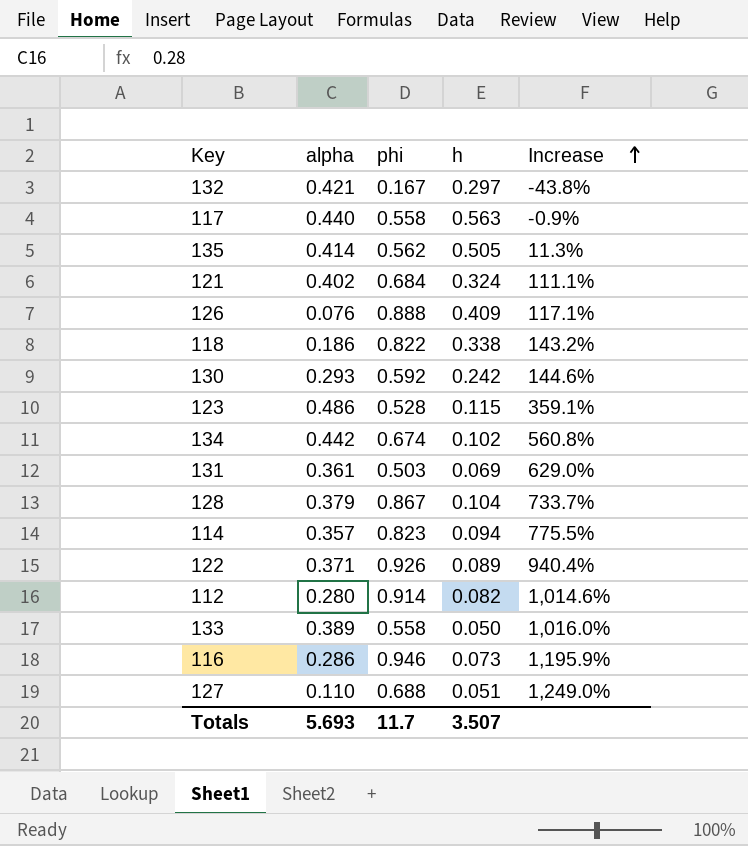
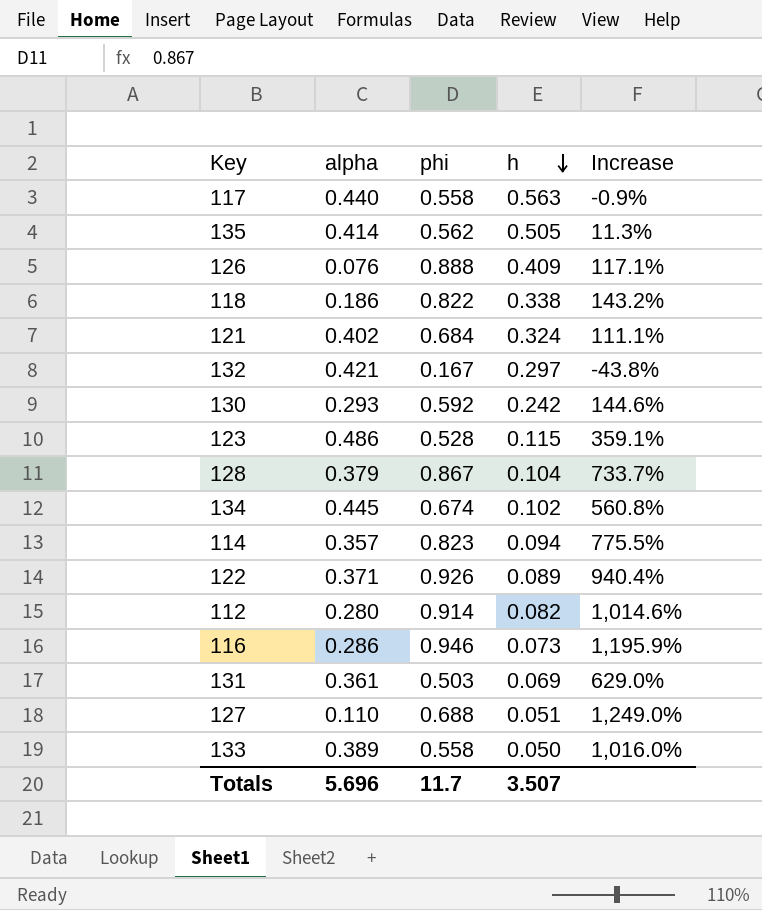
row order: Increase ascending -> h descending
134 | alpha: 0.442 -> 0.445
Totals | alpha: 5.693 -> 5.696

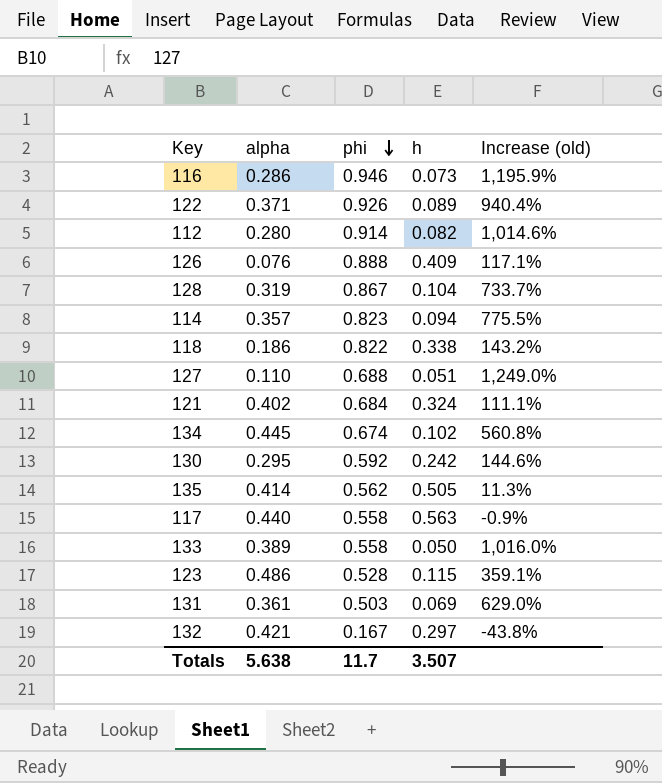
row order: h descending -> phi descending
column name: Increase -> Increase (old)
128 | alpha: 0.379 -> 0.319
130 | alpha: 0.293 -> 0.295
Totals | alpha: 5.696 -> 5.638

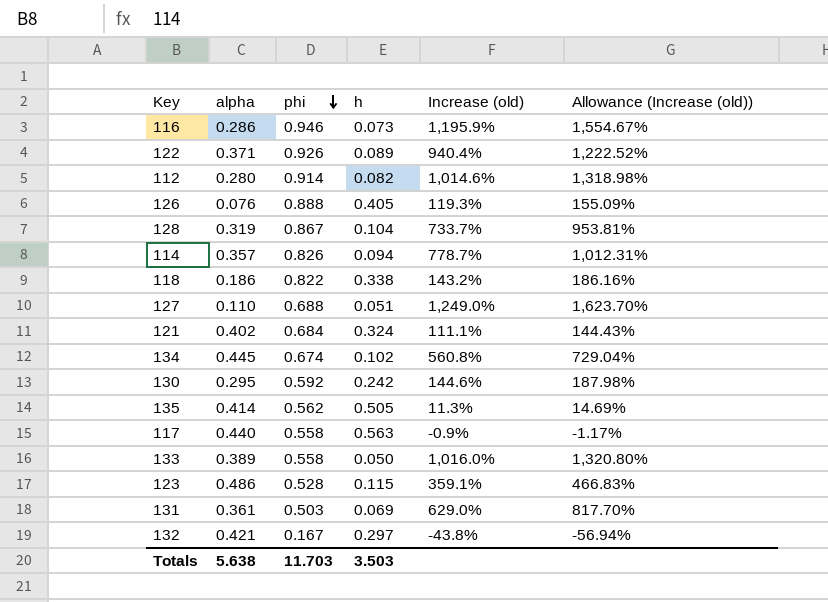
column Allowance (Increase (old)) | formula: none -> [Increase (old)] * 1.3
126 | h: 0.409 -> 0.405
126 | Increase (old): 117.1% -> 119.3%
114 | phi: 0.823 -> 0.826
114 | Increase (old): 775.5% -> 778.7%
Totals | phi: 11.7 -> 11.703
Totals | h: 3.507 -> 3.503

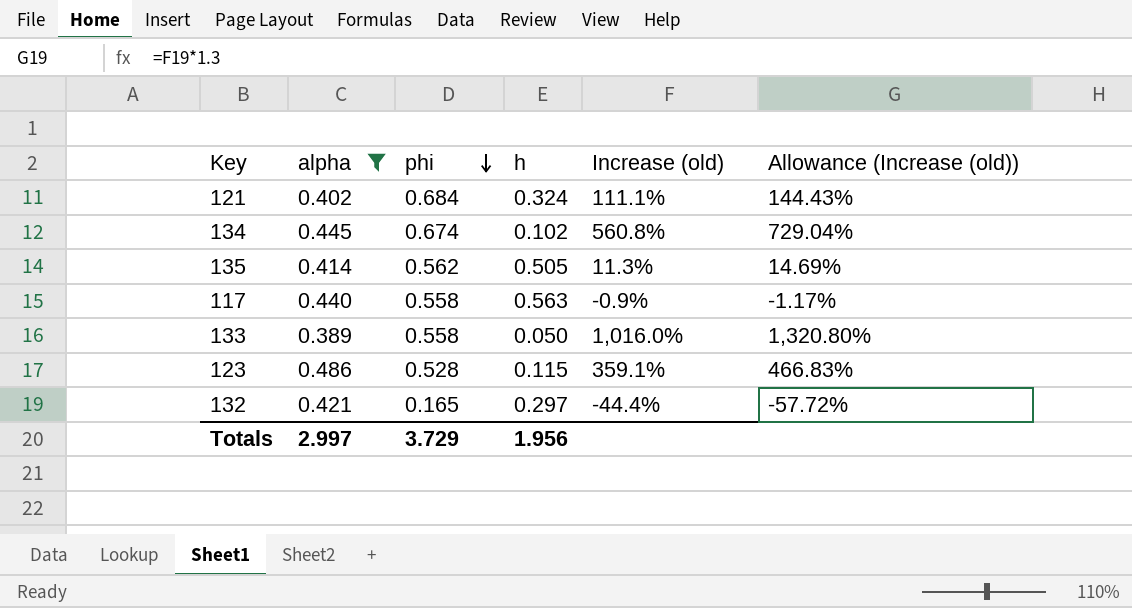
filter: none -> alpha >= 0.389
132 | phi: 0.167 -> 0.165
132 | Increase (old): -43.8% -> -44.4%
132 | Allowance (Increase (old)): -56.94% -> -57.72%
Totals | alpha: 5.638 -> 2.997
Totals | phi: 11.703 -> 3.729
Totals | h: 3.503 -> 1.956

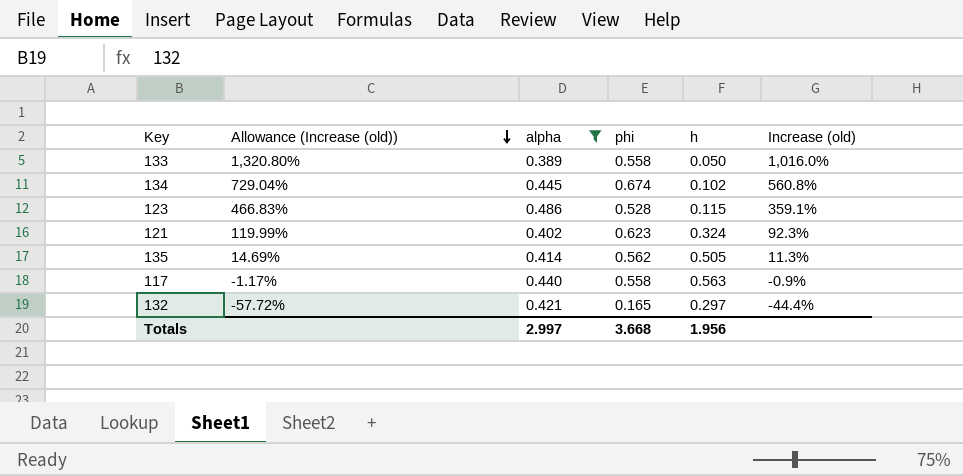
row order: phi descending -> Allowance (Increase (old)) descending
column Allowance (Increase (old)) | position: 6 -> 2
121 | Allowance (Increase (old)): 144.43% -> 119.99%
121 | phi: 0.684 -> 0.623
121 | Increase (old): 111.1% -> 92.3%
Totals | phi: 3.729 -> 3.668

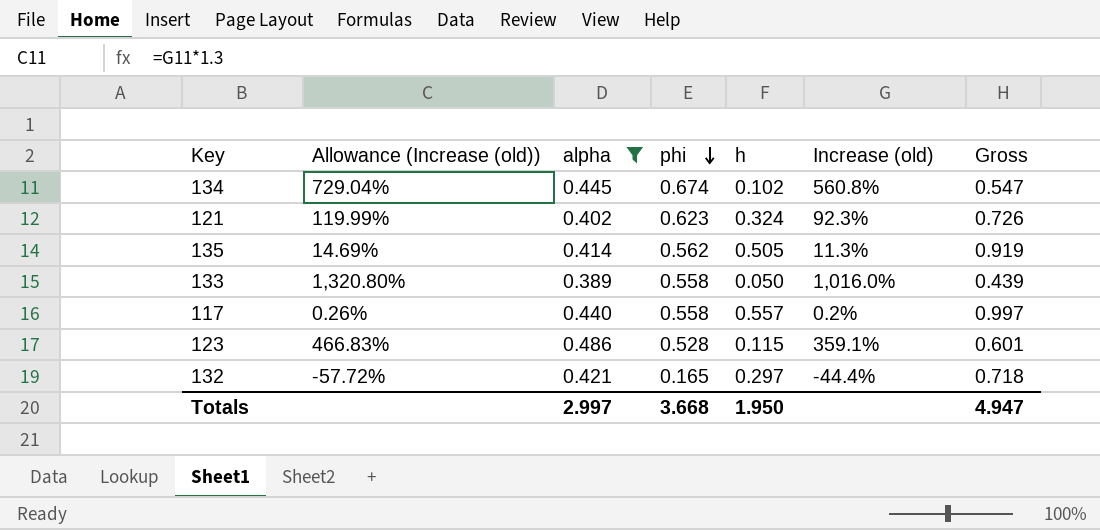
row order: Allowance (Increase (old)) descending -> phi descending
column Gross | formula: none -> [alpha] + [h]
117 | Allowance (Increase (old)): -1.17% -> 0.26%
117 | h: 0.563 -> 0.557
117 | Increase (old): -0.9% -> 0.2%
Totals | h: 1.956 -> 1.950

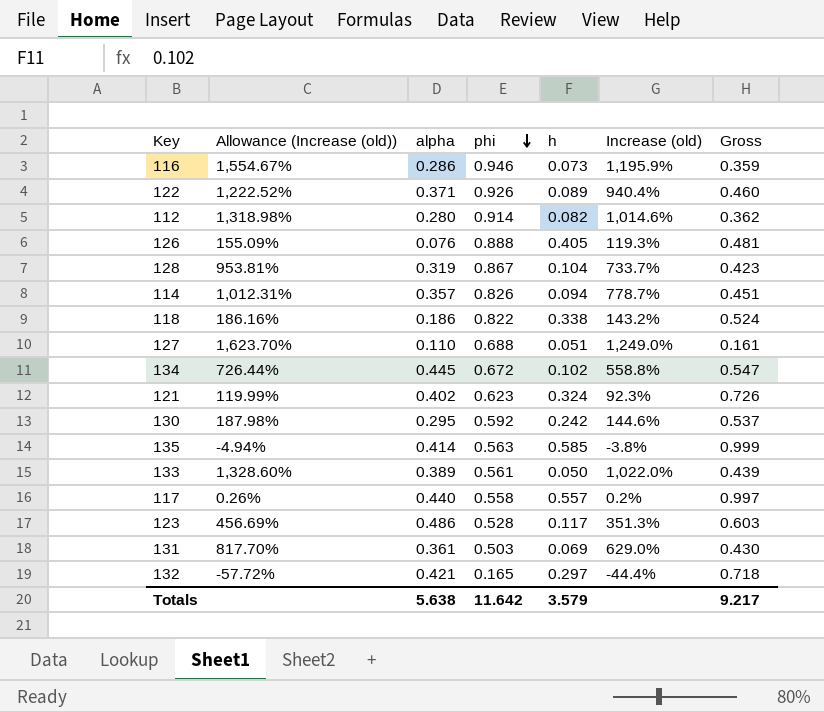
filter: alpha >= 0.389 -> none
134 | Allowance (Increase (old)): 729.04% -> 726.44%
134 | phi: 0.674 -> 0.672
134 | Increase (old): 560.8% -> 558.8%
135 | Allowance (Increase (old)): 14.69% -> -4.94%
135 | phi: 0.562 -> 0.563
135 | h: 0.505 -> 0.585
135 | Increase (old): 11.3% -> -3.8%
135 | Gross: 0.919 -> 0.999
133 | Allowance (Increase (old)): 1,320.80% -> 1,328.60%
133 | phi: 0.558 -> 0.561
133 | Increase (old): 1,016.0% -> 1,022.0%
123 | Allowance (Increase (old)): 466.83% -> 456.69%
123 | h: 0.115 -> 0.117
123 | Increase (old): 359.1% -> 351.3%
123 | Gross: 0.601 -> 0.603
Totals | alpha: 2.997 -> 5.638
Totals | phi: 3.668 -> 11.642
Totals | h: 1.950 -> 3.579
Totals | Gross: 4.947 -> 9.217

